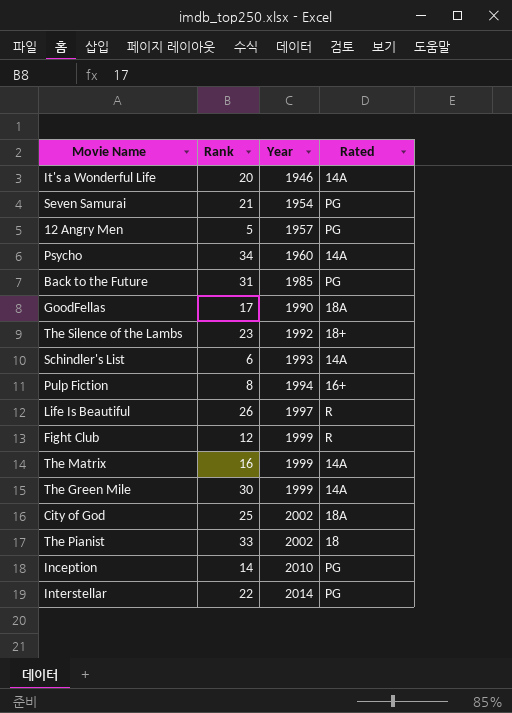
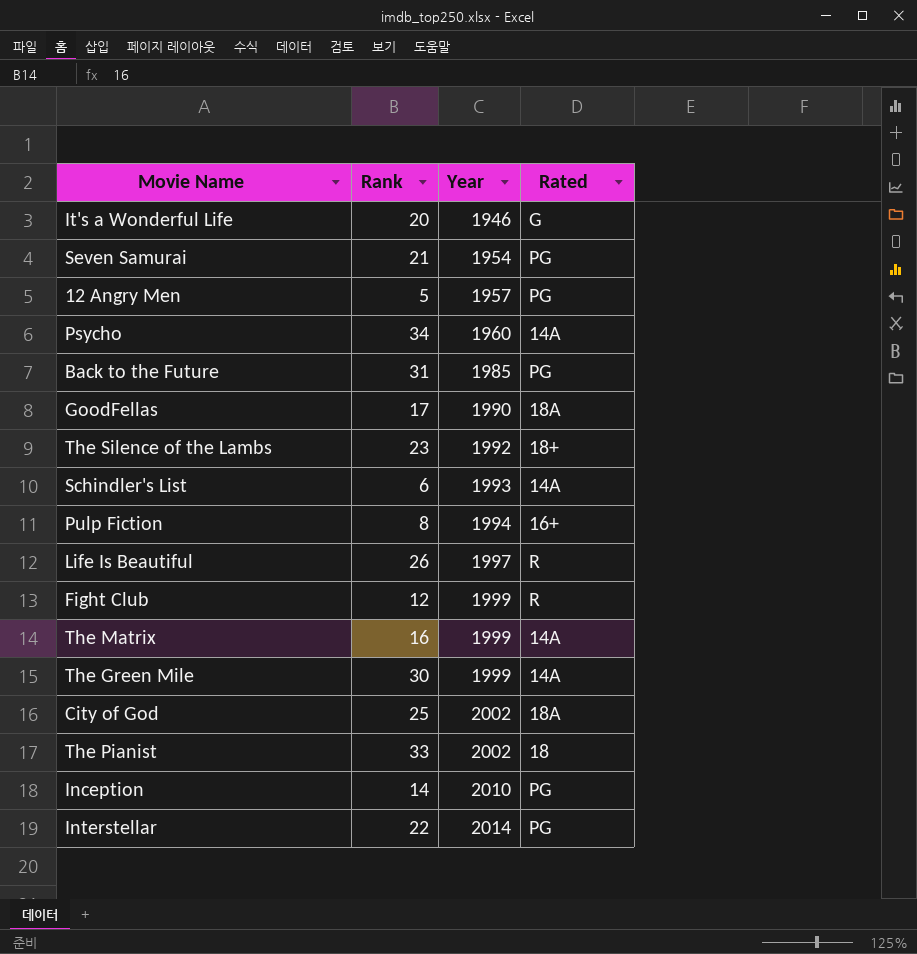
It's a Wonderful Life | Rated: 14A -> G

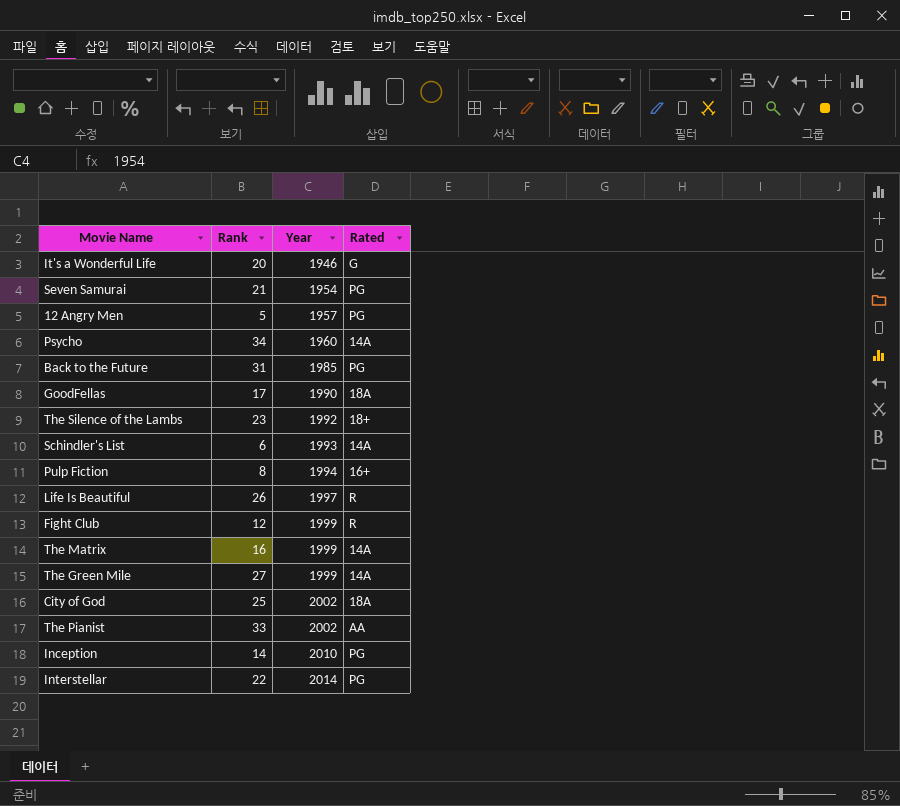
The Green Mile | Rank: 30 -> 27
The Pianist | Rated: 18 -> AA

